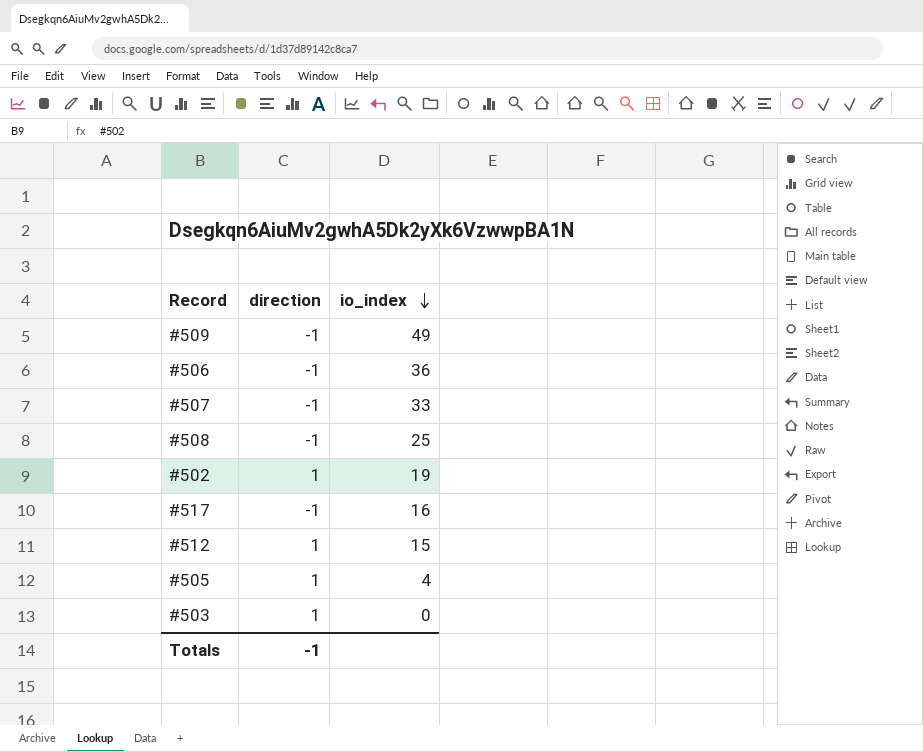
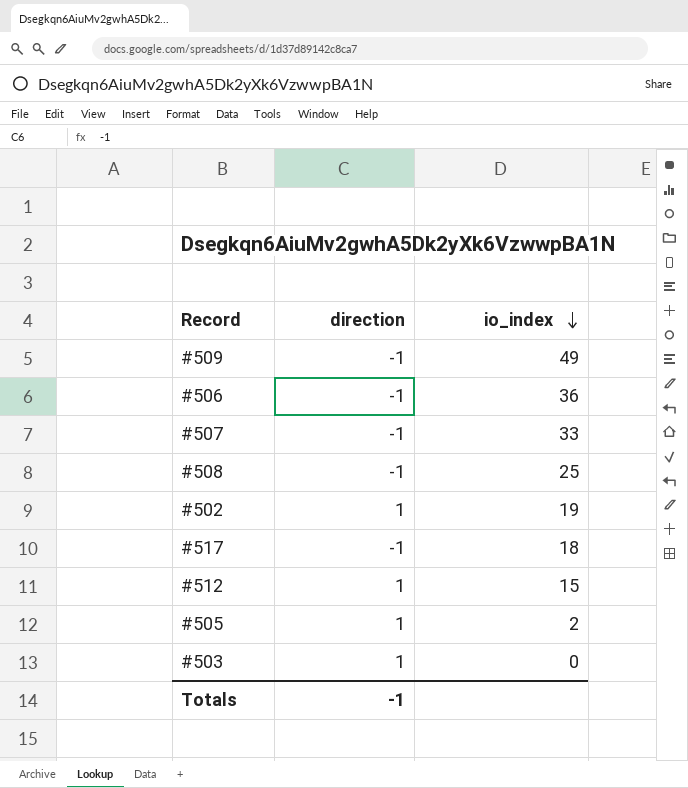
#517 | io_index: 16 -> 18
#505 | io_index: 4 -> 2

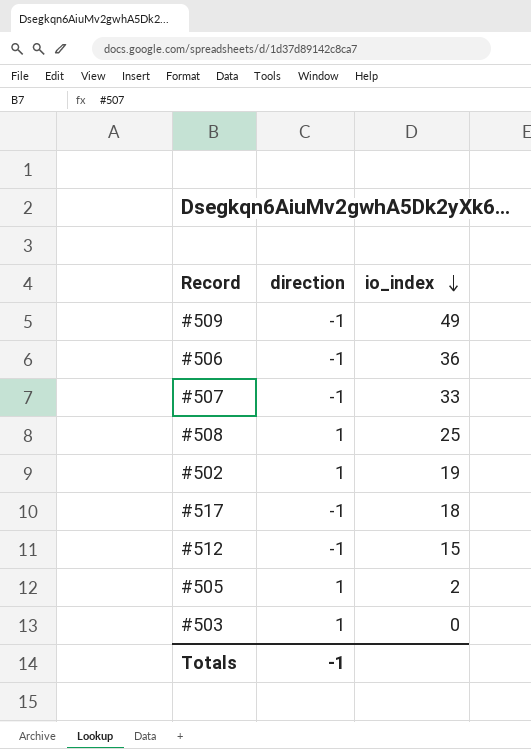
#508 | direction: -1 -> 1
#512 | direction: 1 -> -1

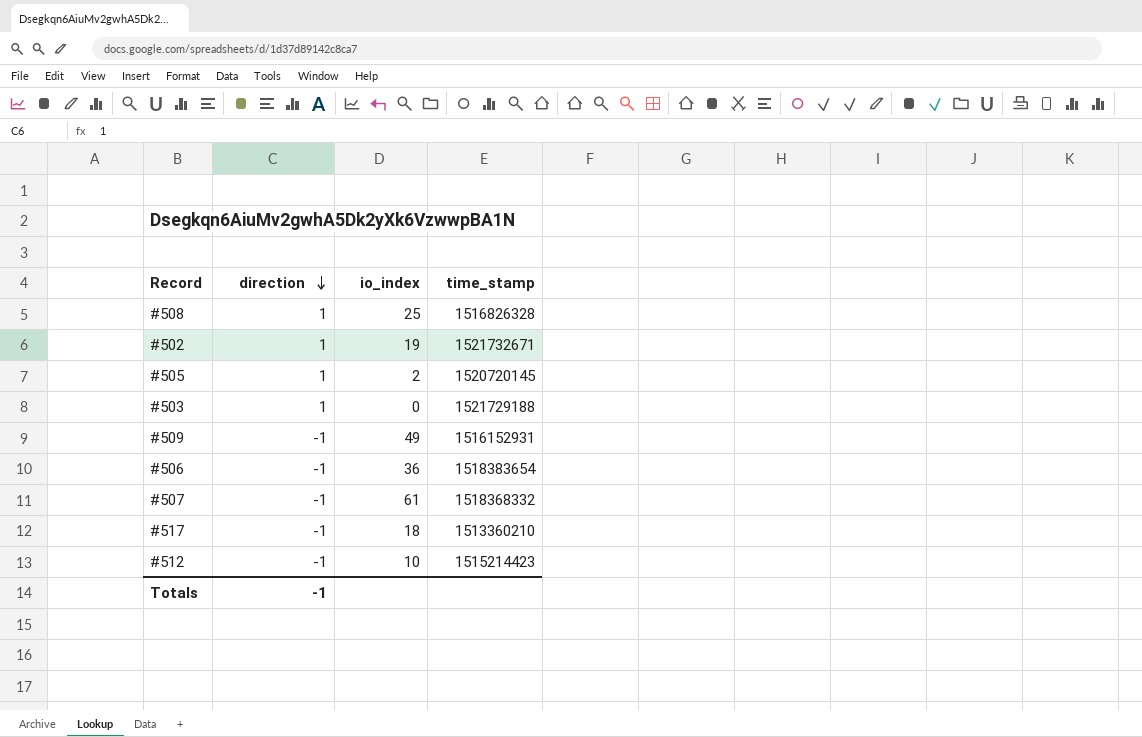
row order: io_index descending -> direction descending
column time_stamp | position: none -> 4
#507 | io_index: 33 -> 61
#512 | io_index: 15 -> 10

